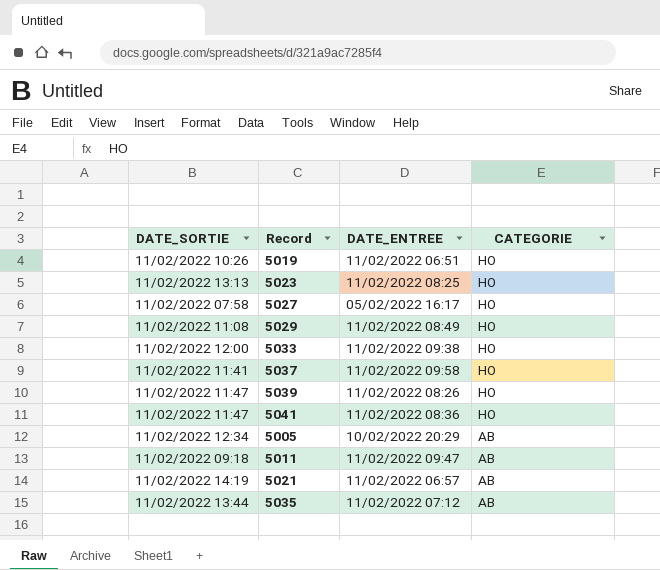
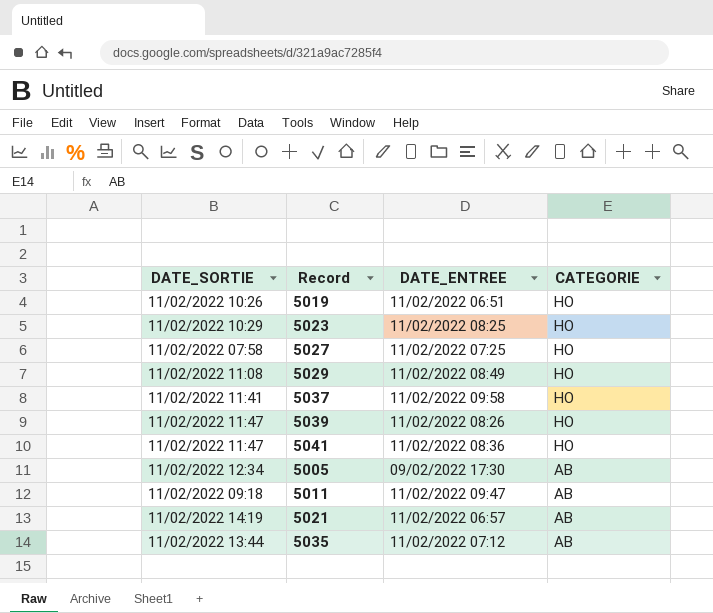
row 5033: 11/02/2022 12:00 | 11/02/2022 09:38 | HO -> none
5023 | DATE_SORTIE: 11/02/2022 13:13 -> 11/02/2022 10:29
5027 | DATE_ENTREE: 05/02/2022 16:17 -> 11/02/2022 07:25
5005 | DATE_ENTREE: 10/02/2022 20:29 -> 09/02/2022 17:30

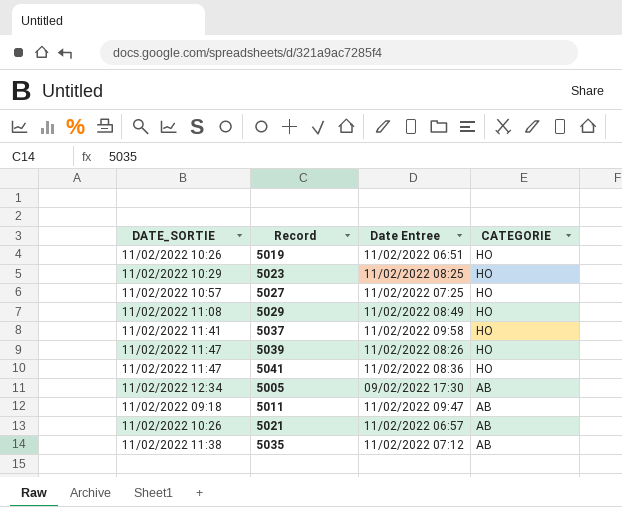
column name: DATE_ENTREE -> Date Entree
5027 | DATE_SORTIE: 11/02/2022 07:58 -> 11/02/2022 10:57
5021 | DATE_SORTIE: 11/02/2022 14:19 -> 11/02/2022 10:26
5035 | DATE_SORTIE: 11/02/2022 13:44 -> 11/02/2022 11:38

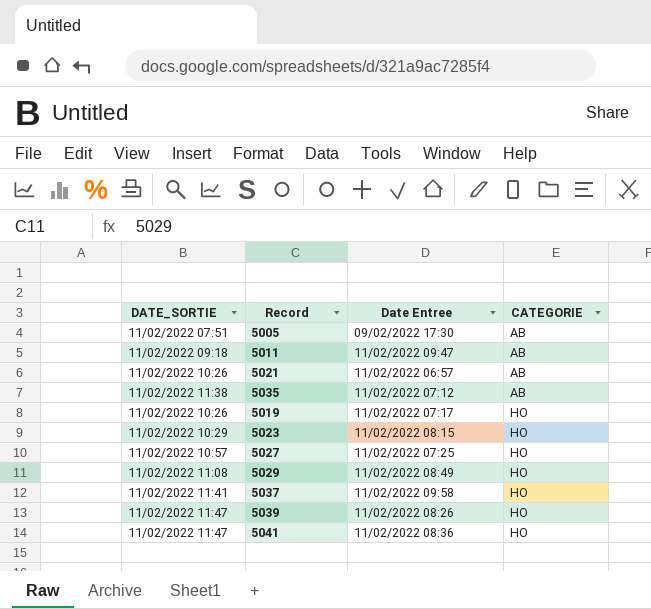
row order: CATEGORIE descending -> CATEGORIE ascending
5005 | DATE_SORTIE: 11/02/2022 12:34 -> 11/02/2022 07:51
5019 | Date Entree: 11/02/2022 06:51 -> 11/02/2022 07:17
5023 | Date Entree: 11/02/2022 08:25 -> 11/02/2022 08:15

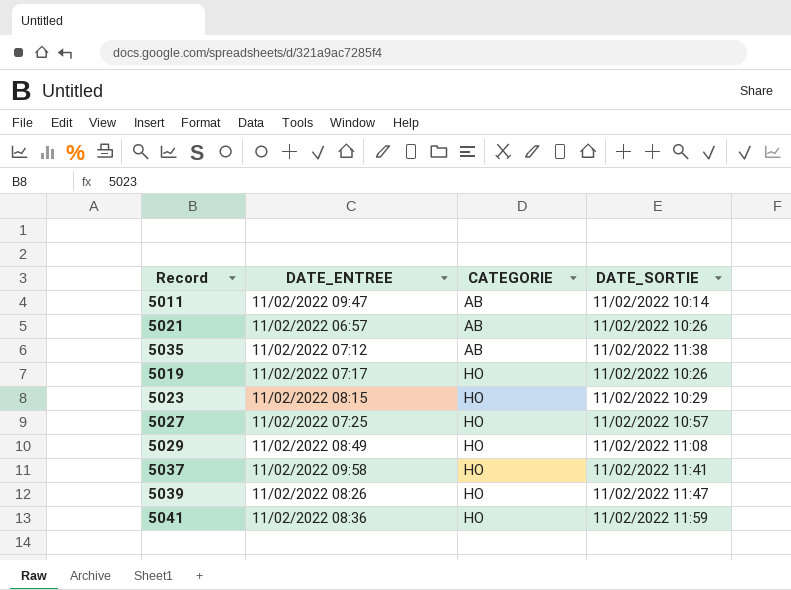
column name: Date Entree -> DATE_ENTREE
column DATE_SORTIE | position: 1 -> 4
row 5005: 11/02/2022 07:51 | 09/02/2022 17:30 | AB -> none
5011 | DATE_SORTIE: 11/02/2022 09:18 -> 11/02/2022 10:14
5041 | DATE_SORTIE: 11/02/2022 11:47 -> 11/02/2022 11:59

